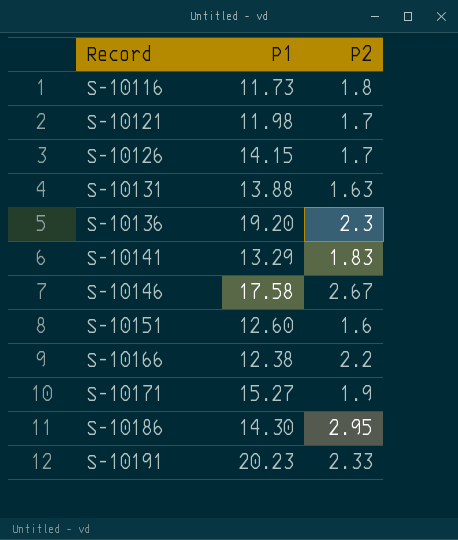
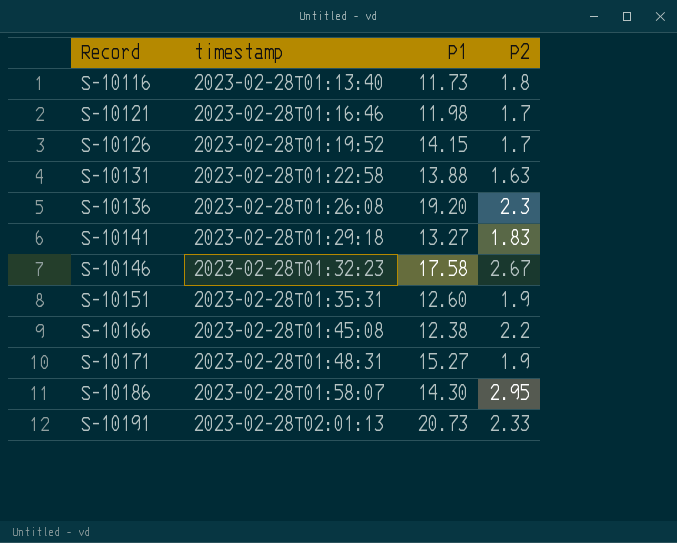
column timestamp | position: none -> 2
S-10141 | P1: 13.29 -> 13.27
S-10151 | P2: 1.6 -> 1.9
S-10191 | P1: 20.23 -> 20.73

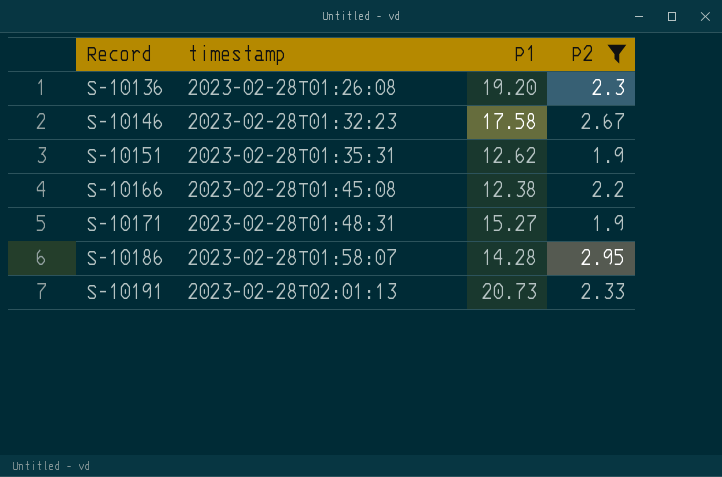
filter: none -> P2 >= 1.9
S-10151 | P1: 12.60 -> 12.62
S-10186 | P1: 14.30 -> 14.28

